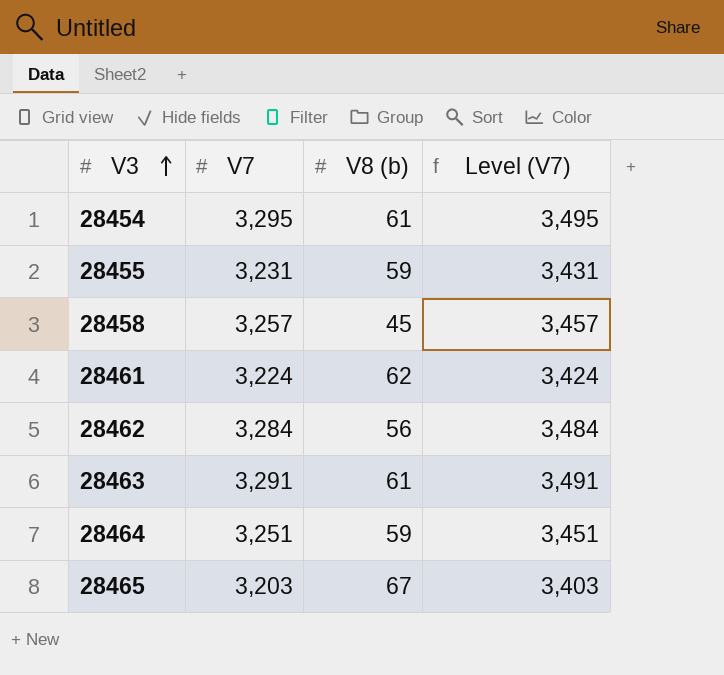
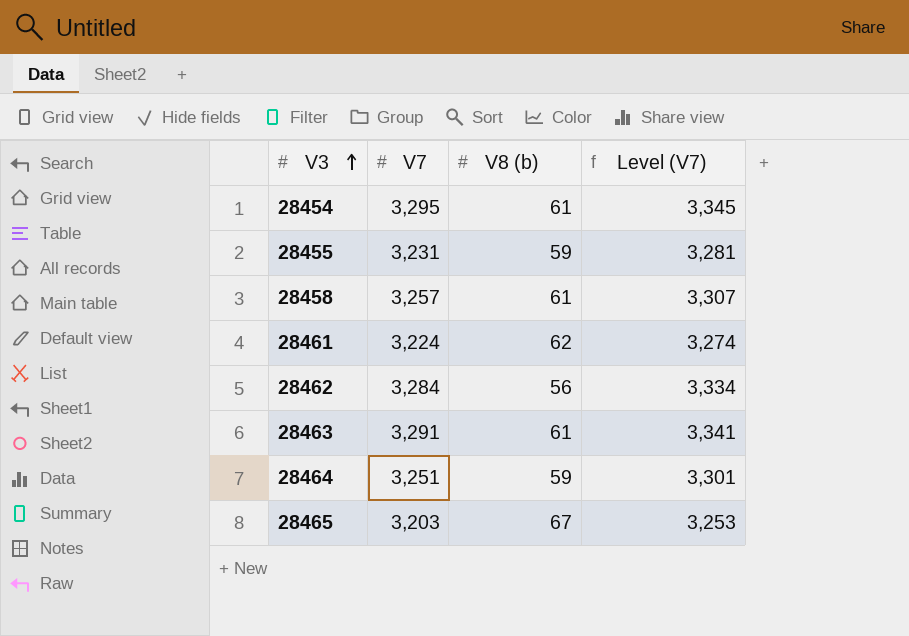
column Level (V7) | formula: [V7] + 200 -> [V7] + 50
28458 | V8 (b): 45 -> 61

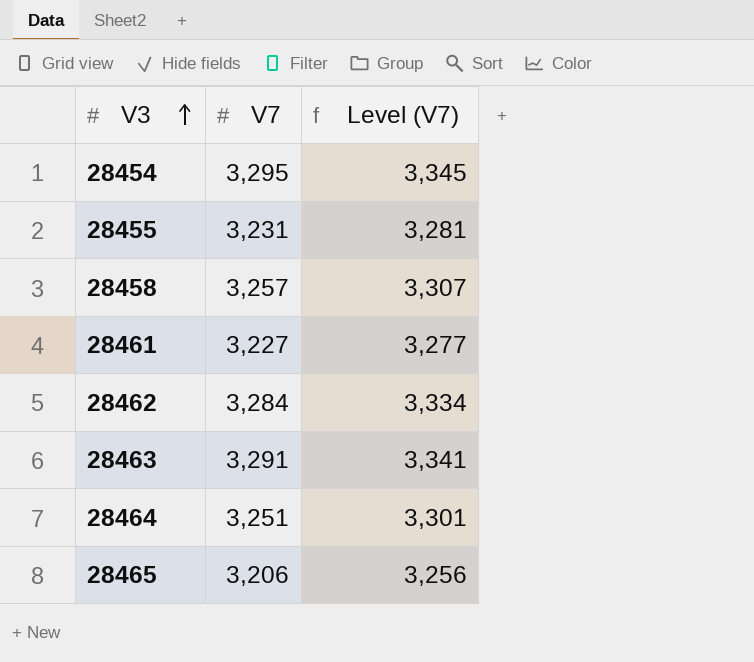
column V8 (b) | position: 3 -> none
28461 | V7: 3,224 -> 3,227
28461 | Level (V7): 3,274 -> 3,277
28465 | V7: 3,203 -> 3,206
28465 | Level (V7): 3,253 -> 3,256

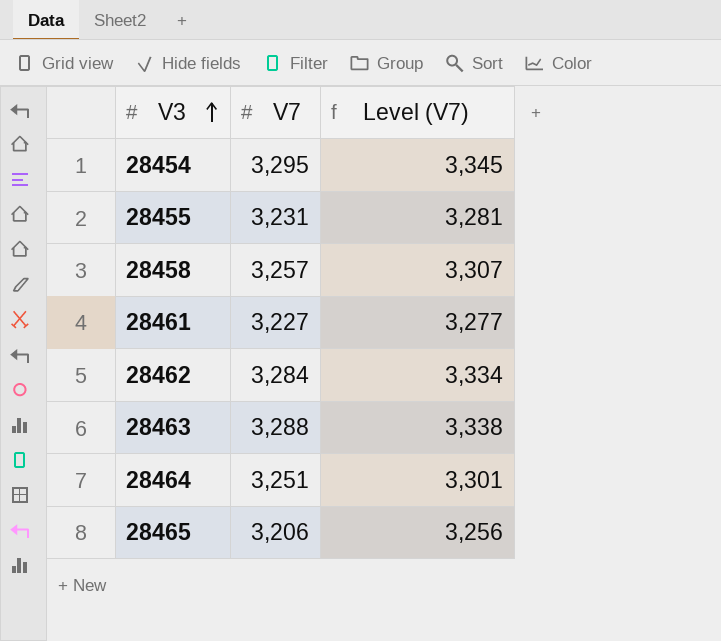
28463 | V7: 3,291 -> 3,288
28463 | Level (V7): 3,341 -> 3,338

